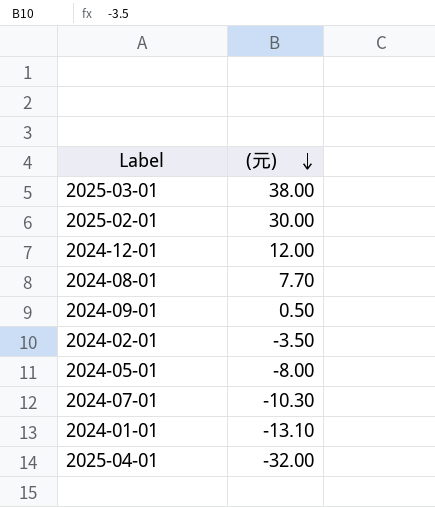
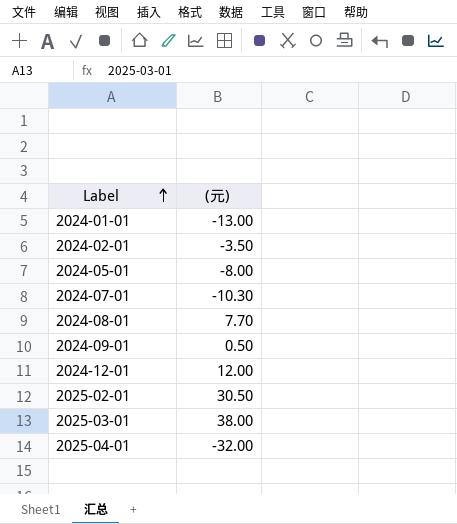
row order: (元) descending -> Label ascending
2024-01-01 | (元): -13.10 -> -13.00
2025-02-01 | (元): 30.00 -> 30.50

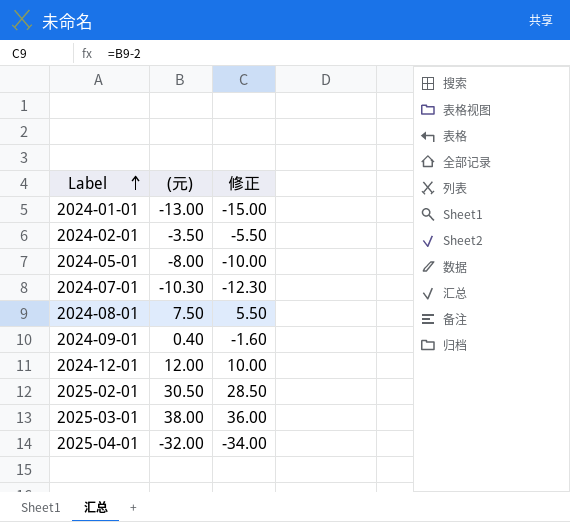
column 修正 | formula: none -> [(元)] - 2
2024-08-01 | (元): 7.70 -> 7.50
2024-09-01 | (元): 0.50 -> 0.40

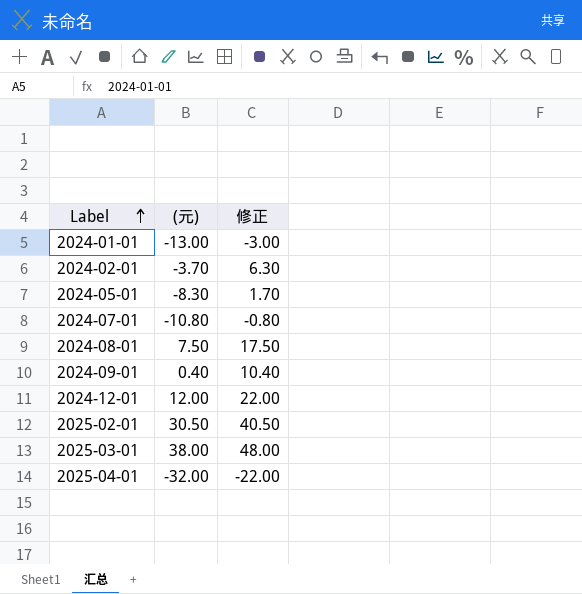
column 修正 | formula: [(元)] - 2 -> [(元)] + 10
2024-02-01 | (元): -3.50 -> -3.70
2024-05-01 | (元): -8.00 -> -8.30
2024-07-01 | (元): -10.30 -> -10.80

